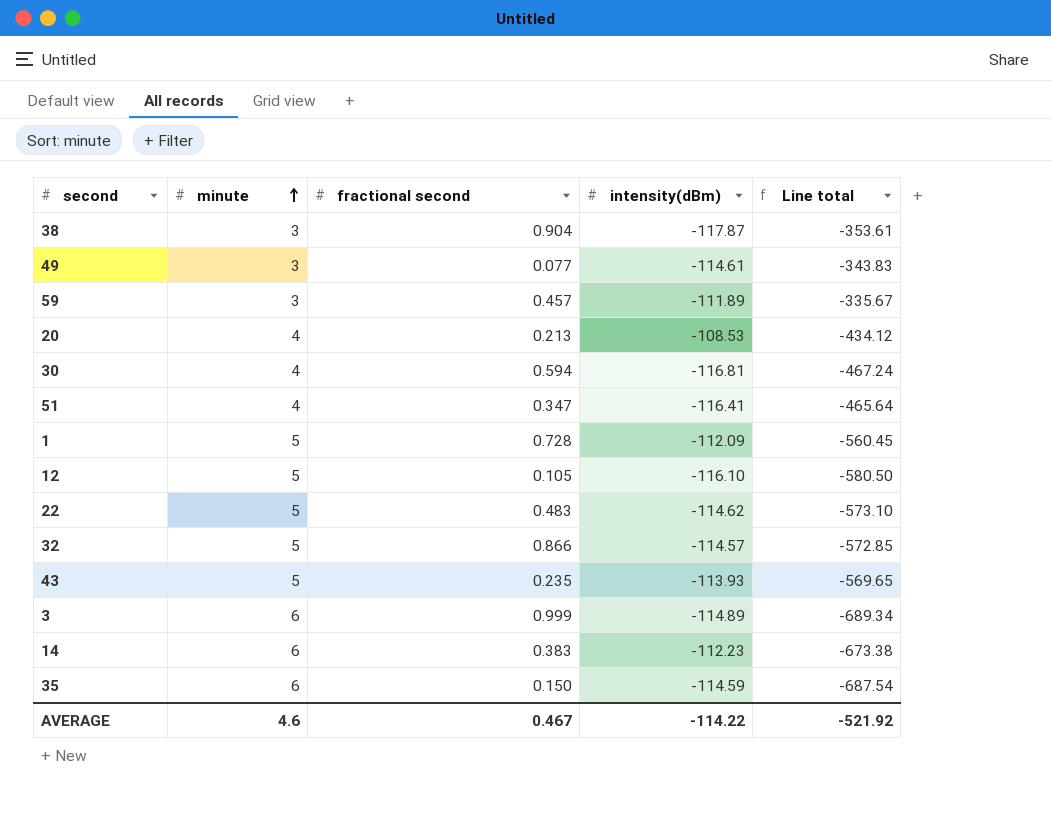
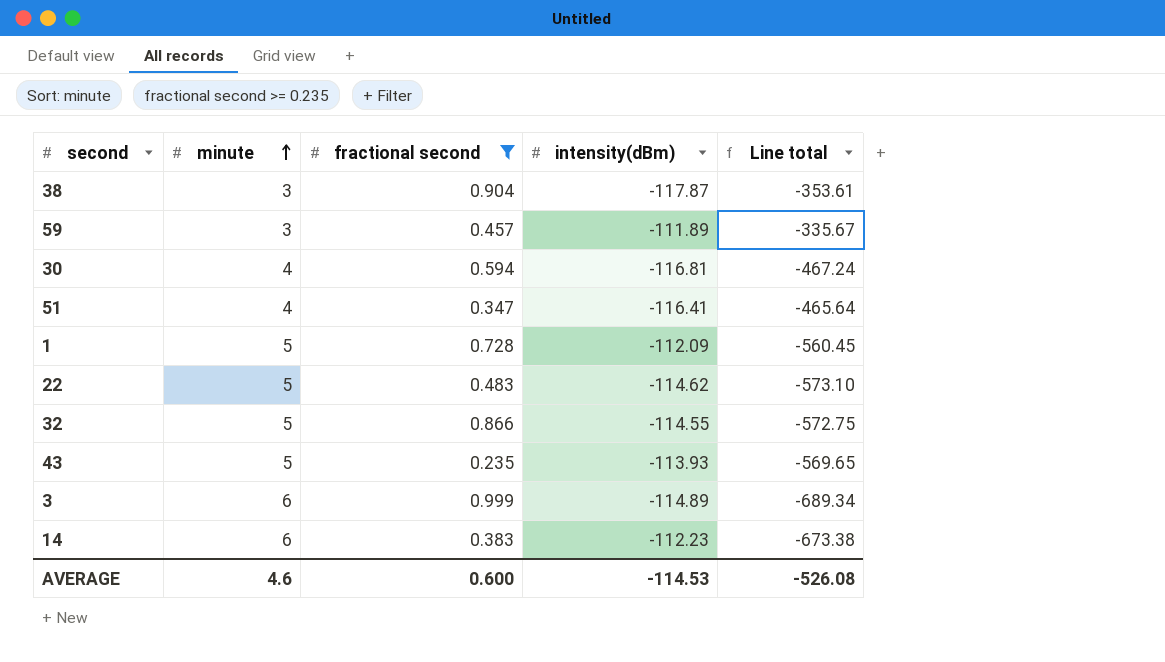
filter: none -> fractional second >= 0.235
32 | intensity(dBm): -114.57 -> -114.55
32 | Line total: -572.85 -> -572.75
AVERAGE | fractional second: 0.467 -> 0.600
AVERAGE | intensity(dBm): -114.22 -> -114.53
AVERAGE | Line total: -521.92 -> -526.08

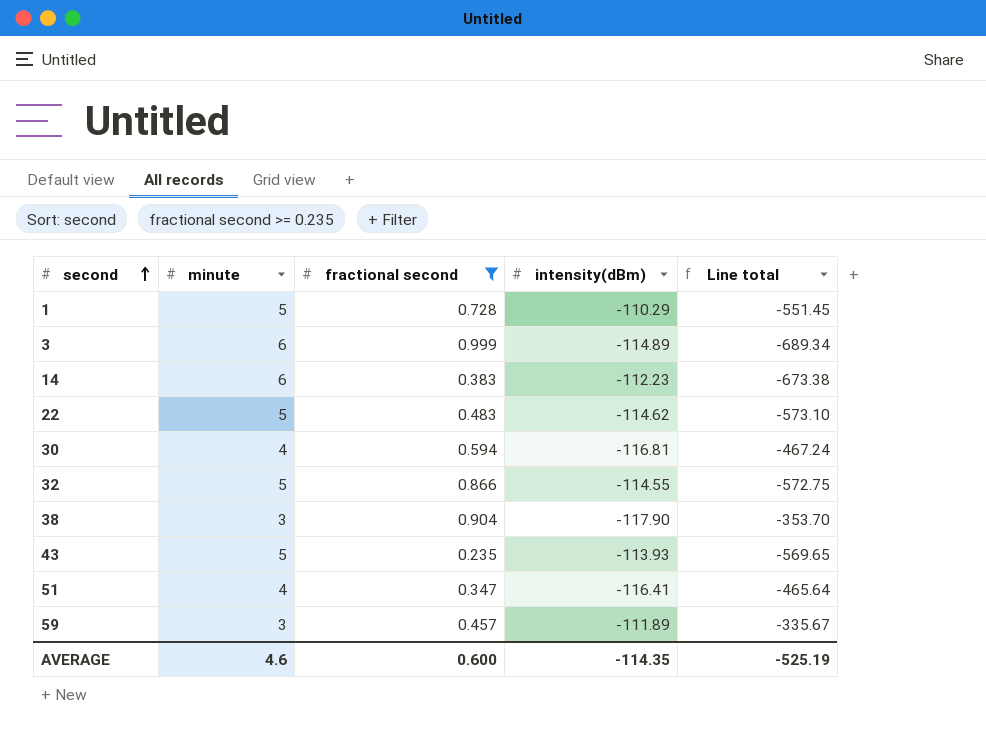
row order: minute ascending -> second ascending
1 | intensity(dBm): -112.09 -> -110.29
1 | Line total: -560.45 -> -551.45
38 | intensity(dBm): -117.87 -> -117.90
38 | Line total: -353.61 -> -353.70
AVERAGE | intensity(dBm): -114.53 -> -114.35
AVERAGE | Line total: -526.08 -> -525.19

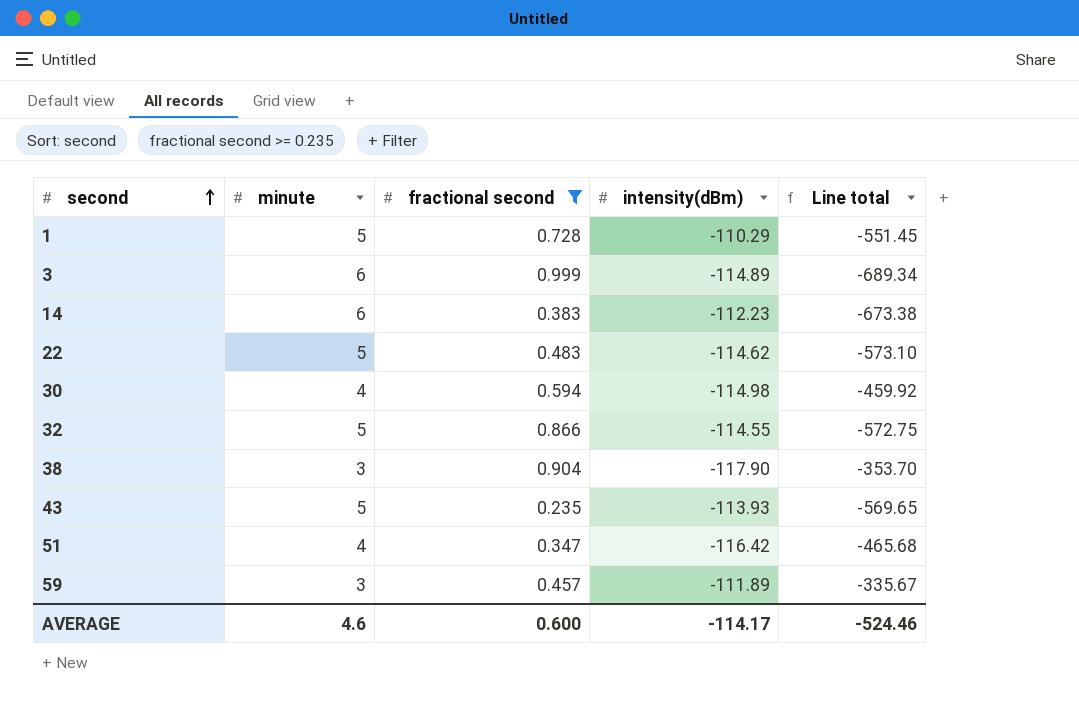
30 | intensity(dBm): -116.81 -> -114.98
30 | Line total: -467.24 -> -459.92
51 | intensity(dBm): -116.41 -> -116.42
51 | Line total: -465.64 -> -465.68
AVERAGE | intensity(dBm): -114.35 -> -114.17
AVERAGE | Line total: -525.19 -> -524.46

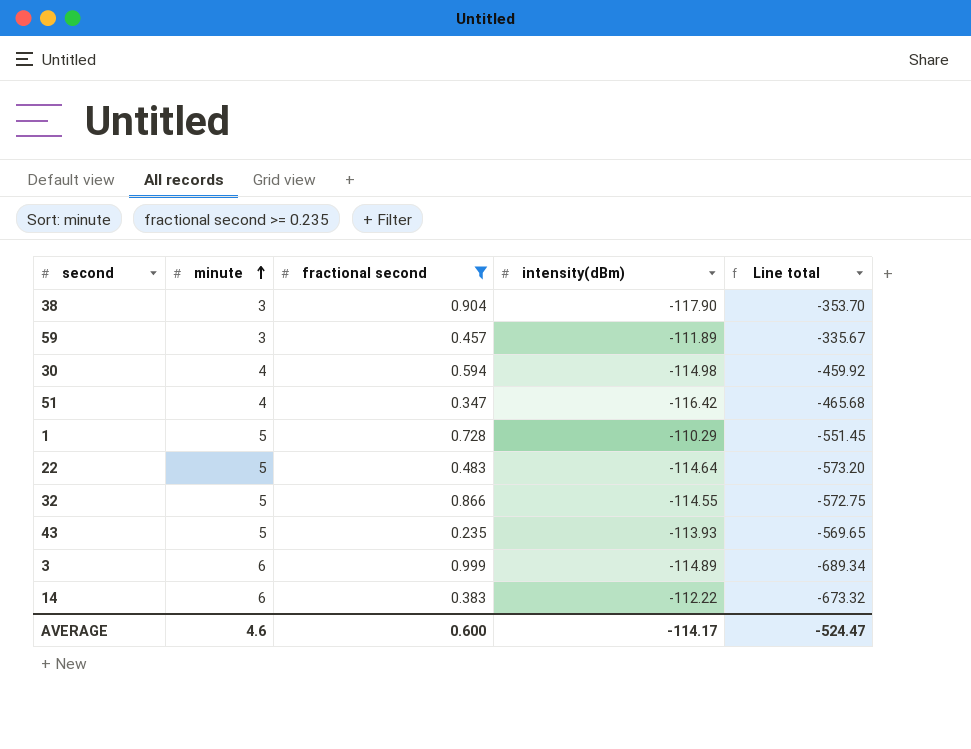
row order: second ascending -> minute ascending
22 | intensity(dBm): -114.62 -> -114.64
22 | Line total: -573.10 -> -573.20
14 | intensity(dBm): -112.23 -> -112.22
14 | Line total: -673.38 -> -673.32
AVERAGE | Line total: -524.46 -> -524.47

